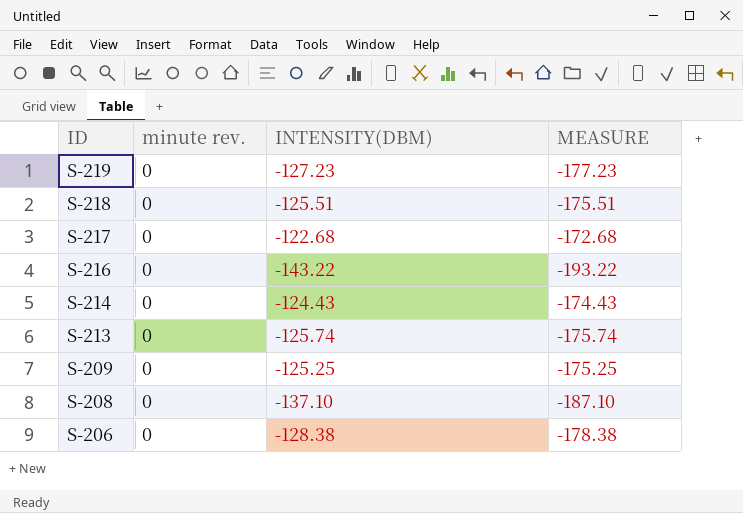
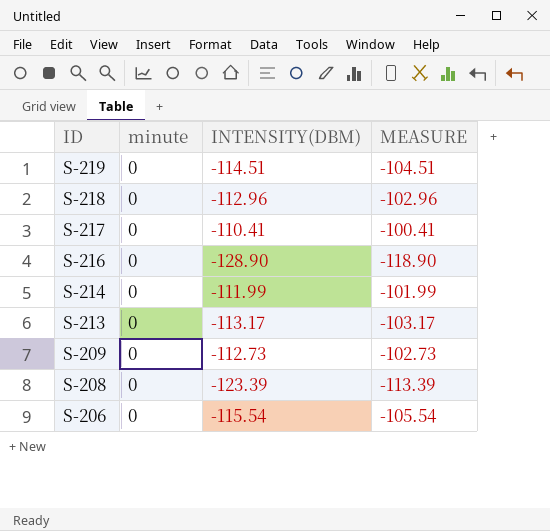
column name: minute rev. -> minute
column MEASURE | formula: [INTENSITY(DBM)] - 50 -> [INTENSITY(DBM)] + 10
S-219 | INTENSITY(DBM): -127.23 -> -114.51
S-218 | INTENSITY(DBM): -125.51 -> -112.96
S-217 | INTENSITY(DBM): -122.68 -> -110.41
S-216 | INTENSITY(DBM): -143.22 -> -128.90
S-214 | INTENSITY(DBM): -124.43 -> -111.99
S-213 | INTENSITY(DBM): -125.74 -> -113.17
S-209 | INTENSITY(DBM): -125.25 -> -112.73
S-208 | INTENSITY(DBM): -137.10 -> -123.39
S-206 | INTENSITY(DBM): -128.38 -> -115.54

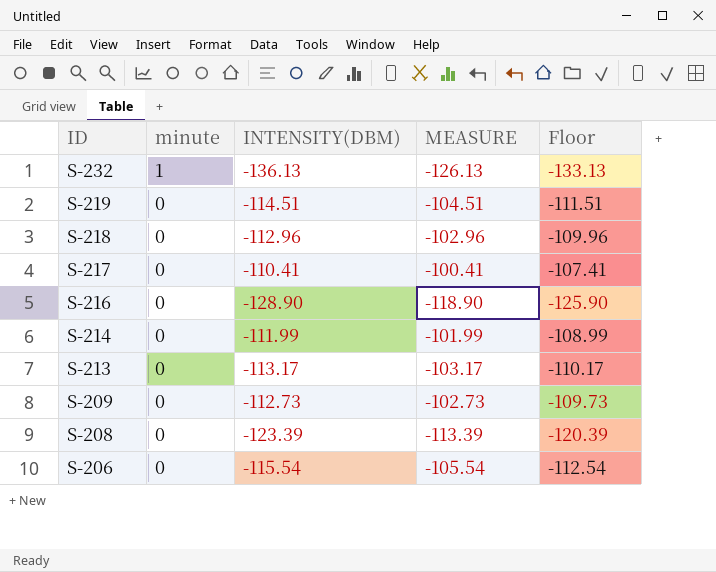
column Floor | formula: none -> [INTENSITY(DBM)] + 3
row S-232: none -> 1 | -136.13 | -126.13 | -133.13

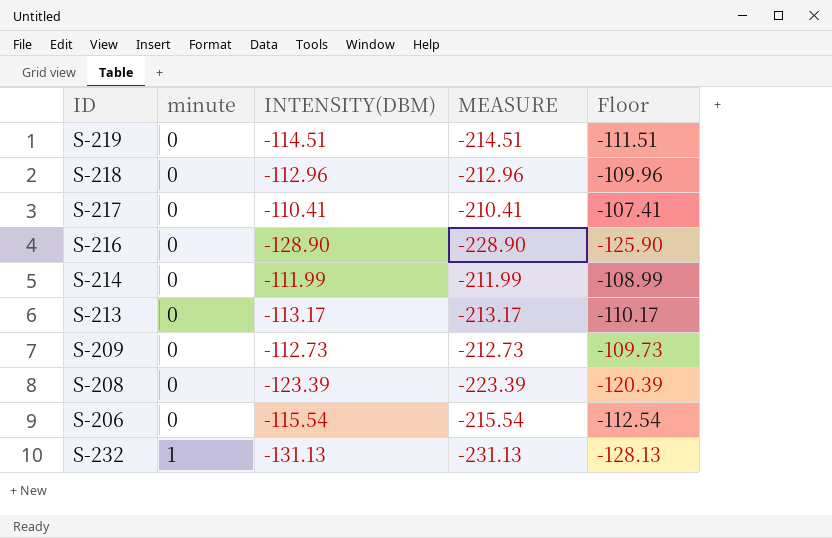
row order: ID descending -> minute ascending
column MEASURE | formula: [INTENSITY(DBM)] + 10 -> [INTENSITY(DBM)] - 100
S-232 | INTENSITY(DBM): -136.13 -> -131.13
S-232 | Floor: -133.13 -> -128.13

